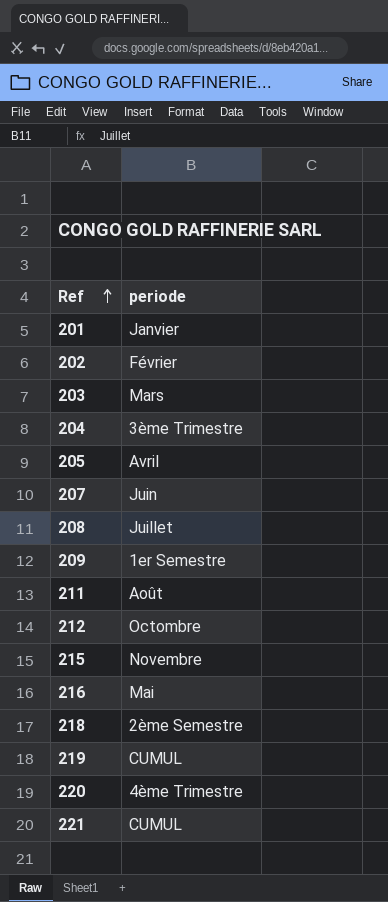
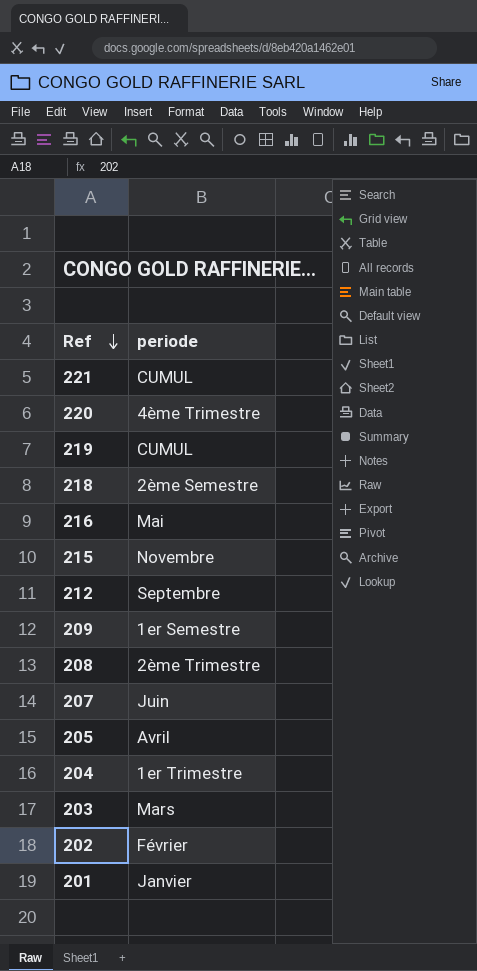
row order: Ref ascending -> Ref descending
row 211: Août -> none
212 | periode: Octombre -> Septembre
208 | periode: Juillet -> 2ème Trimestre
204 | periode: 3ème Trimestre -> 1er Trimestre

